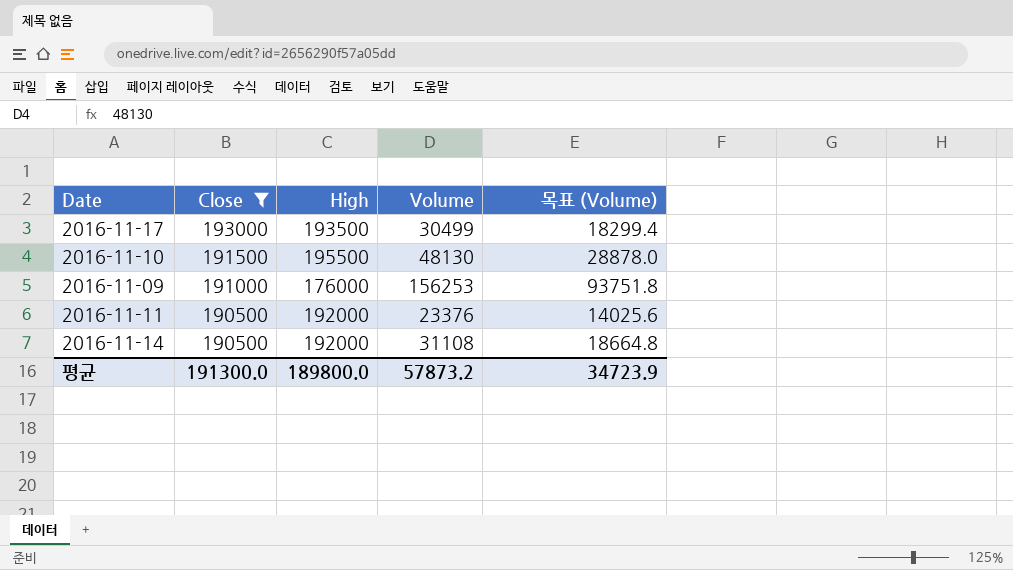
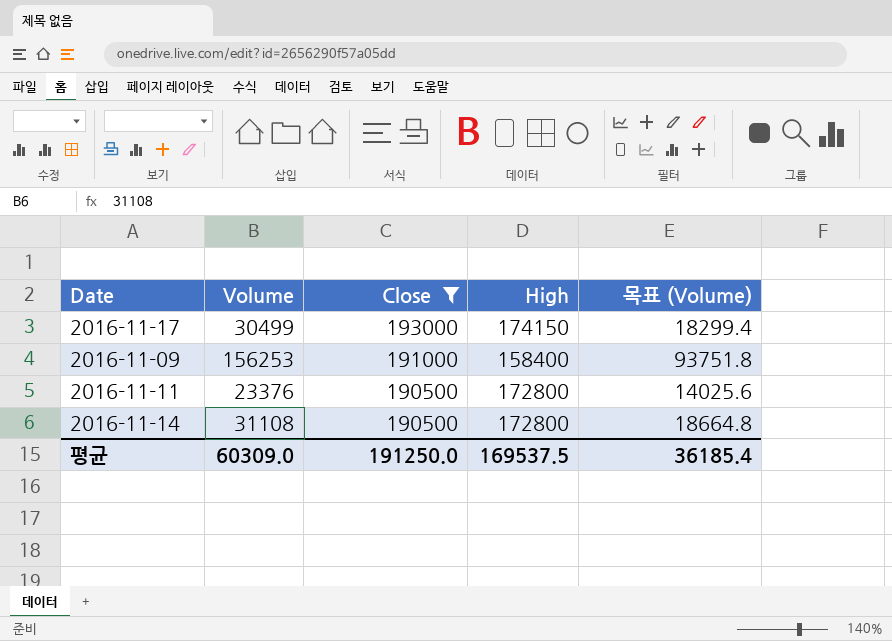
column Volume | position: 4 -> 2
row 2016-11-10: 191500 | 195500 | 48130 | 28878.0 -> none
2016-11-17 | High: 193500 -> 174150
2016-11-09 | High: 176000 -> 158400
2016-11-11 | High: 192000 -> 172800
2016-11-14 | High: 192000 -> 172800
평균 | Volume: 57873.2 -> 60309.0
평균 | Close: 191300.0 -> 191250.0
평균 | High: 189800.0 -> 169537.5
평균 | 목표 (Volume): 34723.9 -> 36185.4

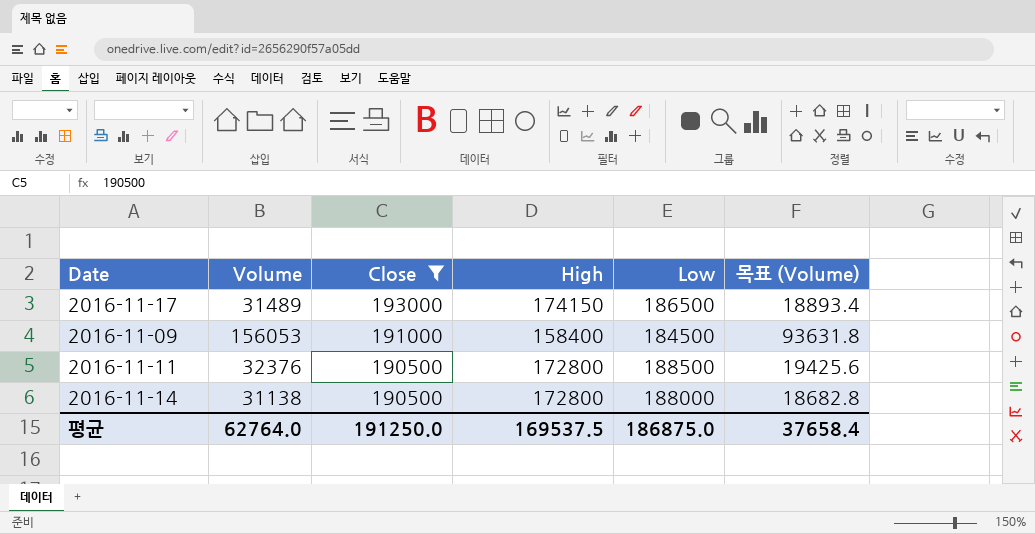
column Low | position: none -> 5
2016-11-17 | Volume: 30499 -> 31489
2016-11-17 | 목표 (Volume): 18299.4 -> 18893.4
2016-11-09 | Volume: 156253 -> 156053
2016-11-09 | 목표 (Volume): 93751.8 -> 93631.8
2016-11-11 | Volume: 23376 -> 32376
2016-11-11 | 목표 (Volume): 14025.6 -> 19425.6
2016-11-14 | Volume: 31108 -> 31138
2016-11-14 | 목표 (Volume): 18664.8 -> 18682.8
평균 | Volume: 60309.0 -> 62764.0
평균 | 목표 (Volume): 36185.4 -> 37658.4

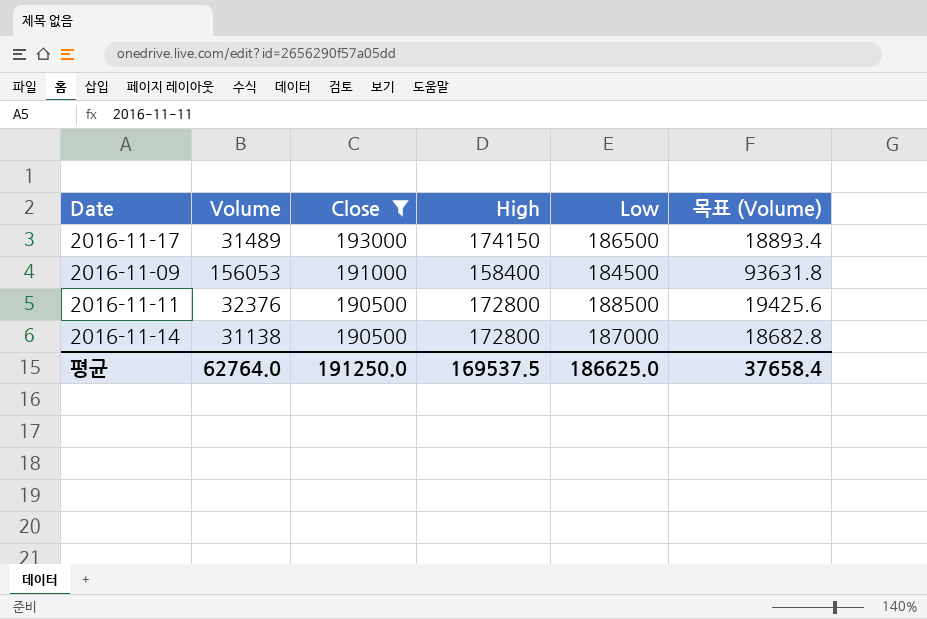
2016-11-14 | Low: 188000 -> 187000
평균 | Low: 186875.0 -> 186625.0

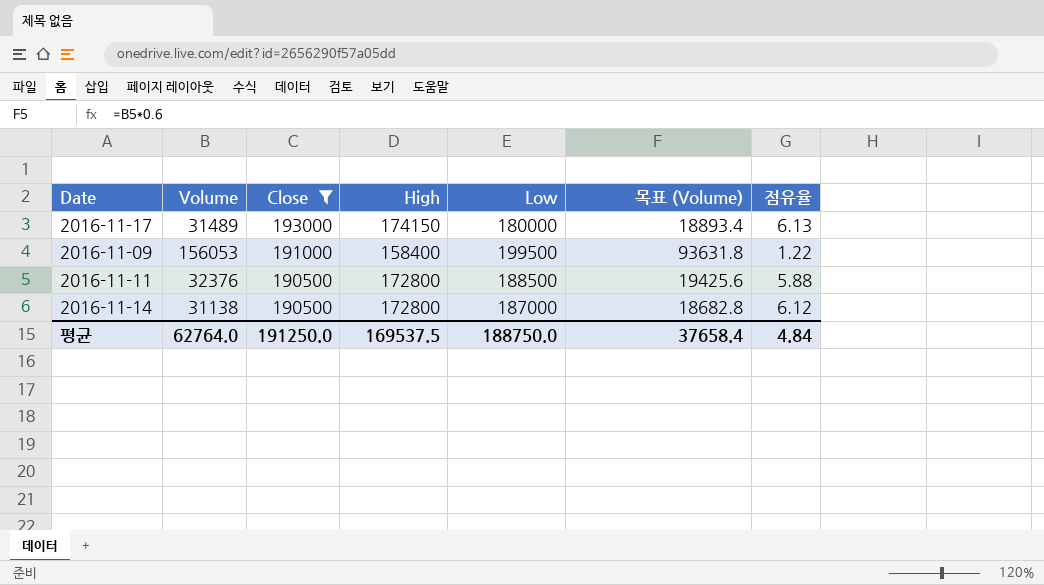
column 점유율 | formula: none -> [Close] / [Volume]
2016-11-17 | Low: 186500 -> 180000
2016-11-09 | Low: 184500 -> 199500
평균 | Low: 186625.0 -> 188750.0

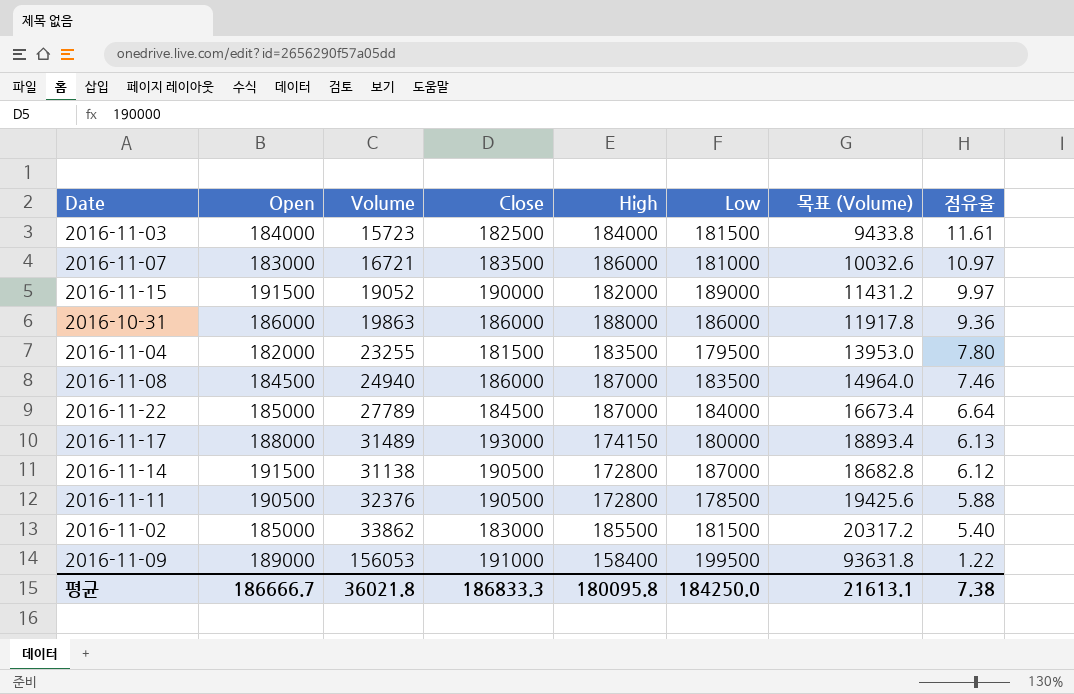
filter: Close >= 190500 -> none
row order: Close descending -> 점유율 descending
column Open | position: none -> 2
2016-11-11 | Low: 188500 -> 178500
평균 | Volume: 62764.0 -> 36021.8
평균 | Close: 191250.0 -> 186833.3
평균 | High: 169537.5 -> 180095.8
평균 | Low: 188750.0 -> 184250.0
평균 | 목표 (Volume): 37658.4 -> 21613.1
평균 | 점유율: 4.84 -> 7.38

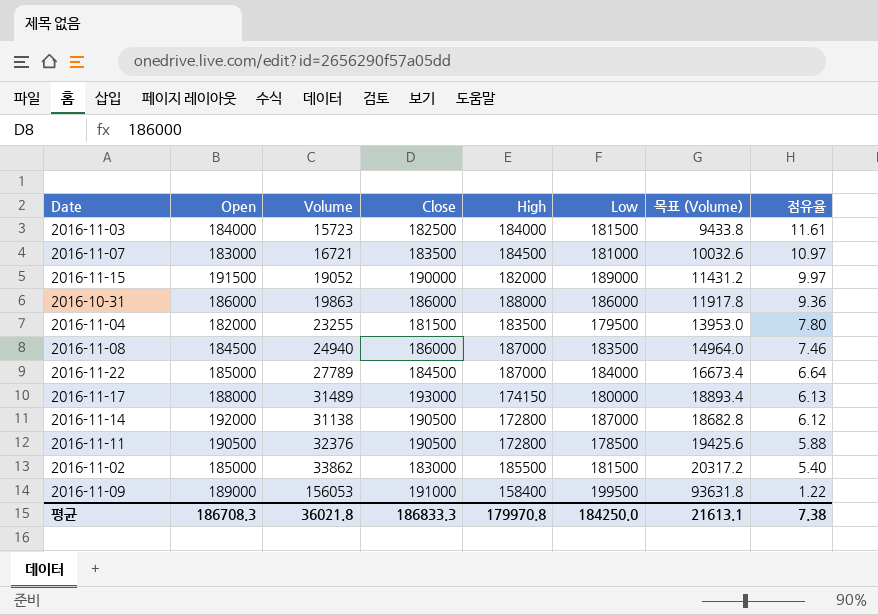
2016-11-07 | High: 186000 -> 184500
2016-11-14 | Open: 191500 -> 192000
평균 | Open: 186666.7 -> 186708.3
평균 | High: 180095.8 -> 179970.8

